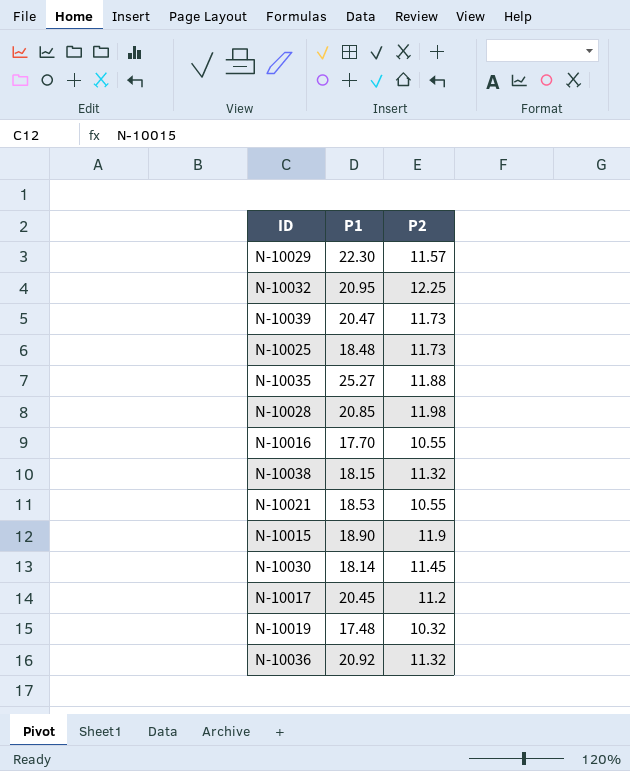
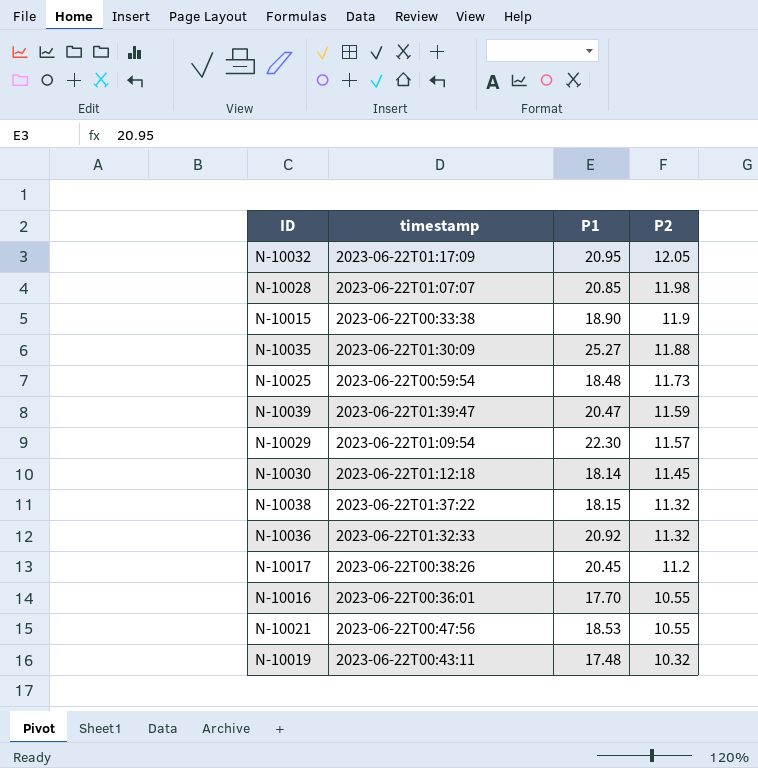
row order: none -> P2 descending
column timestamp | position: none -> 2
N-10032 | P2: 12.25 -> 12.05
N-10039 | P2: 11.73 -> 11.59

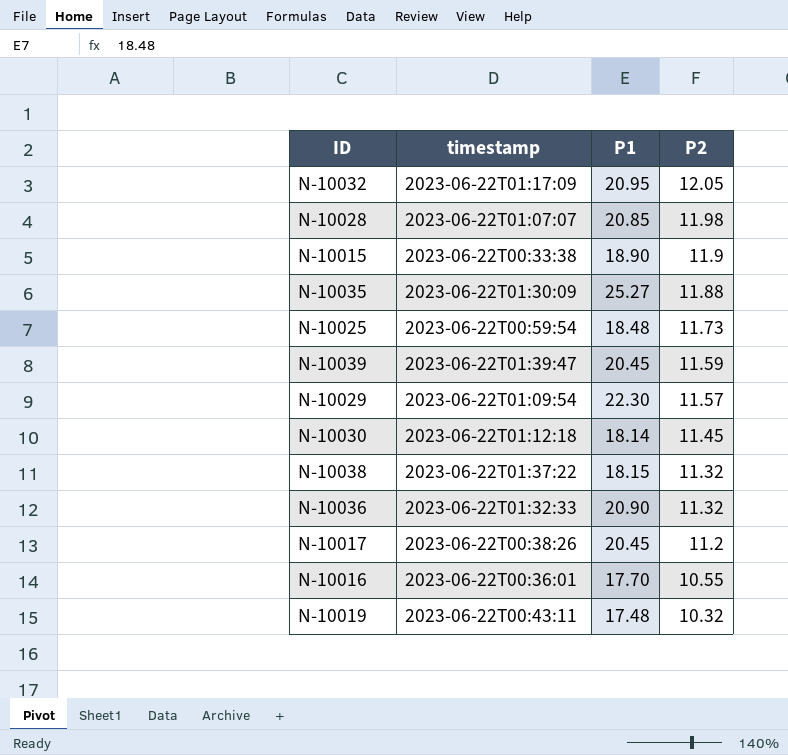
row N-10021: 2023-06-22T00:47:56 | 18.53 | 10.55 -> none
N-10039 | P1: 20.47 -> 20.45
N-10036 | P1: 20.92 -> 20.90

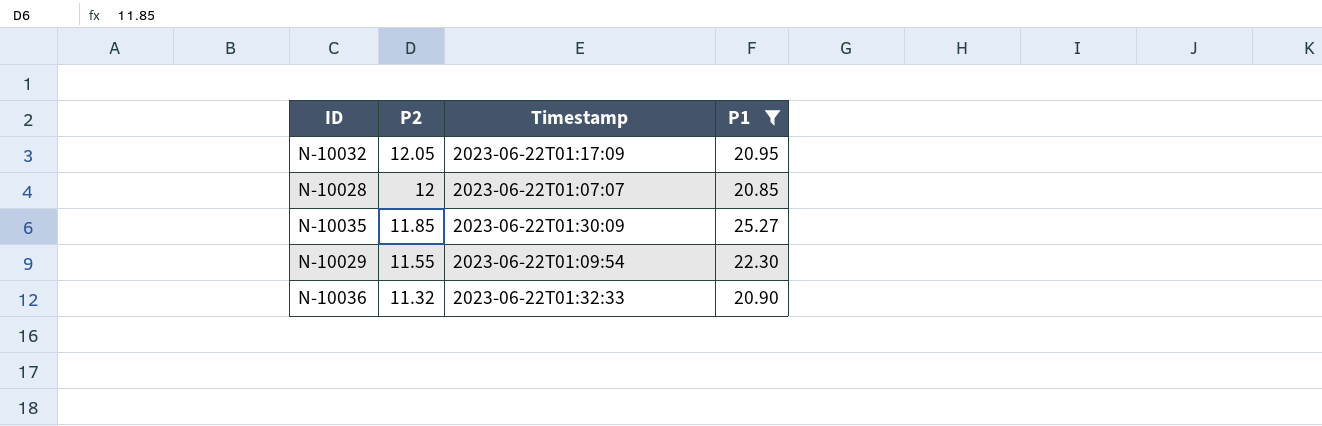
filter: none -> P1 >= 20.85
column P2 | position: 4 -> 2
column name: timestamp -> Timestamp
N-10028 | P2: 11.98 -> 12
N-10035 | P2: 11.88 -> 11.85
N-10029 | P2: 11.57 -> 11.55

